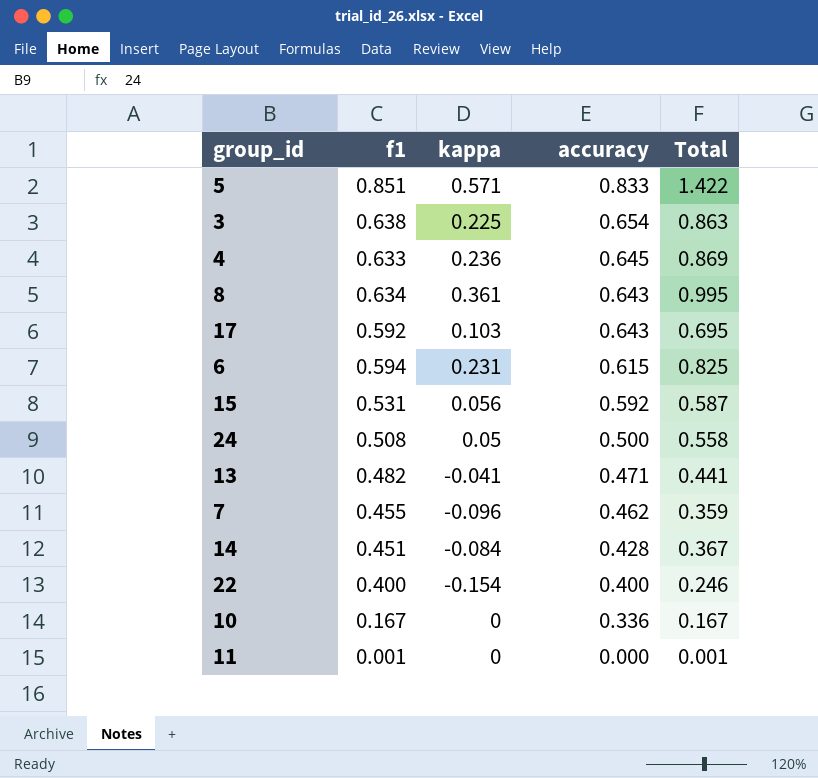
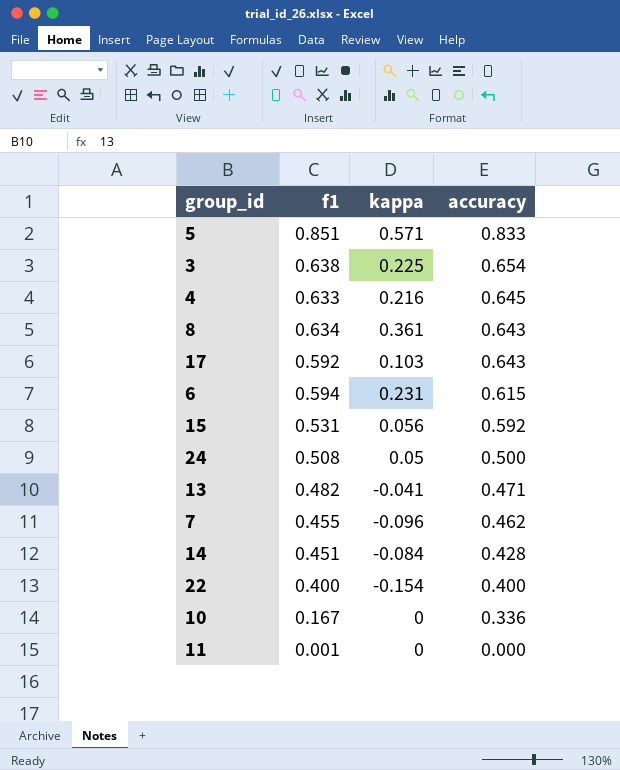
column Total | formula: [f1] + [kappa] -> none
4 | kappa: 0.236 -> 0.216

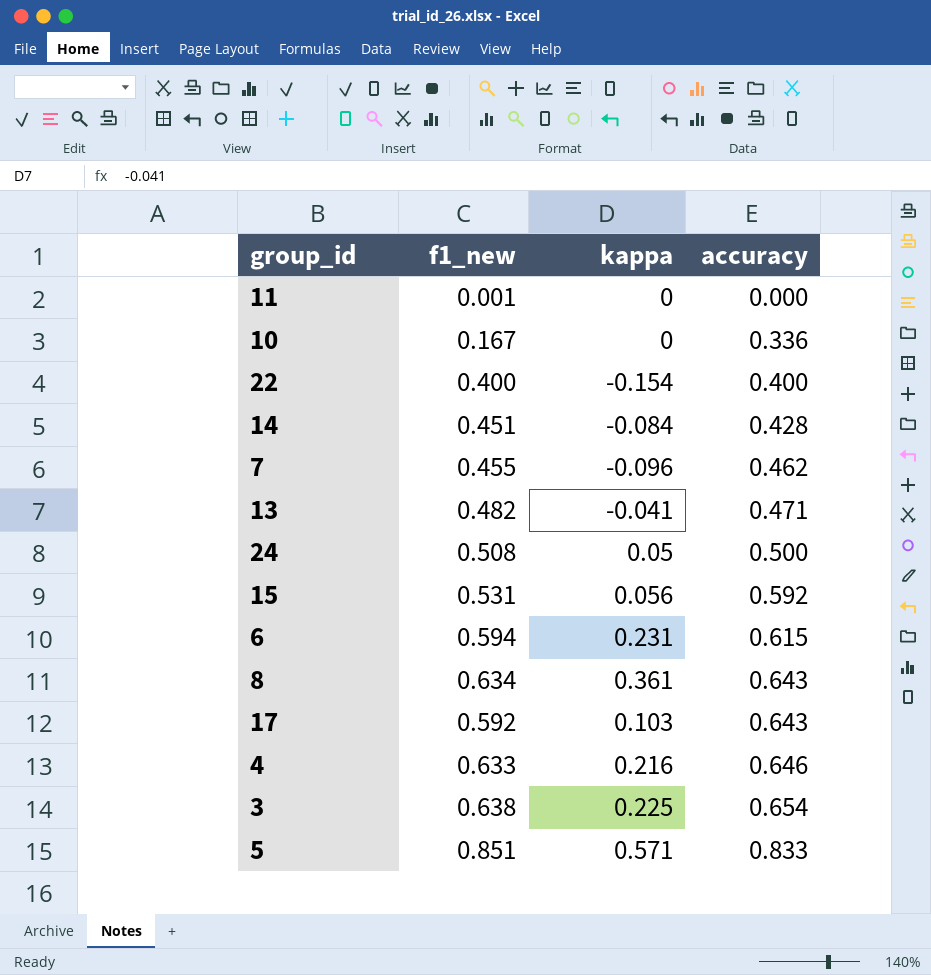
row order: accuracy descending -> accuracy ascending
column name: f1 -> f1_new
4 | accuracy: 0.645 -> 0.646

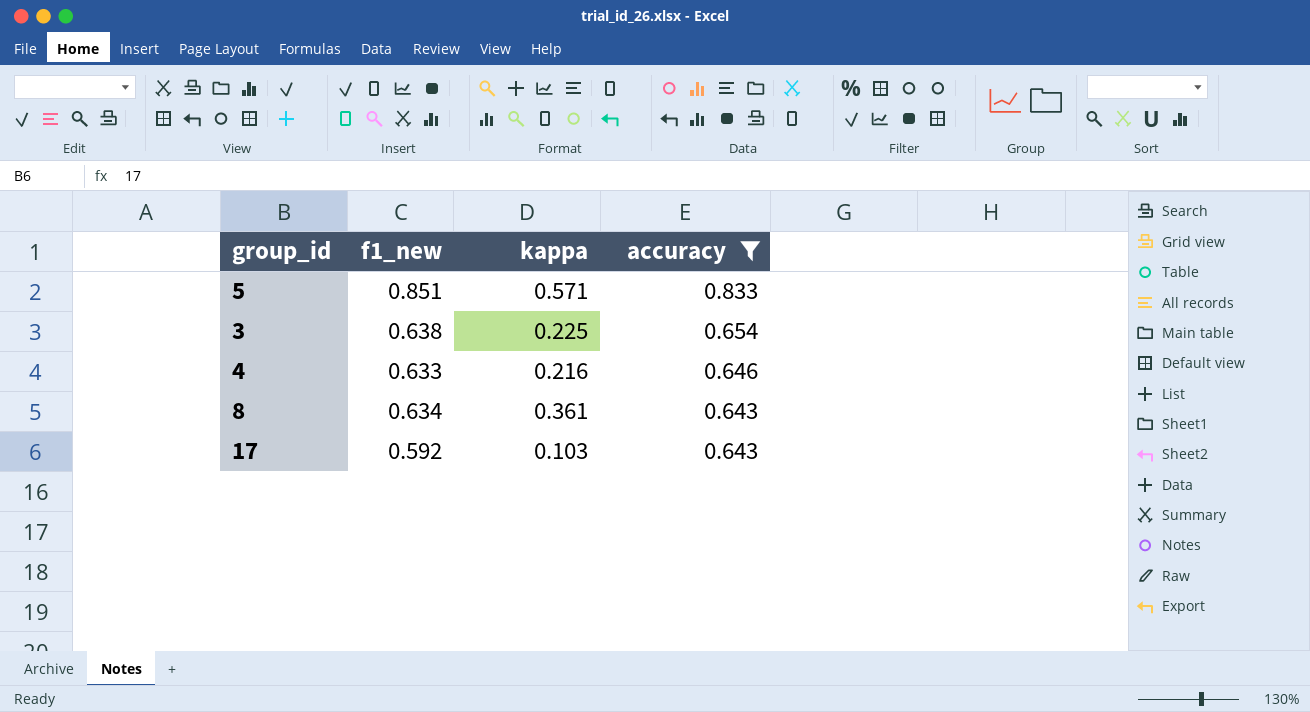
filter: none -> accuracy >= 0.643
row order: accuracy ascending -> accuracy descending

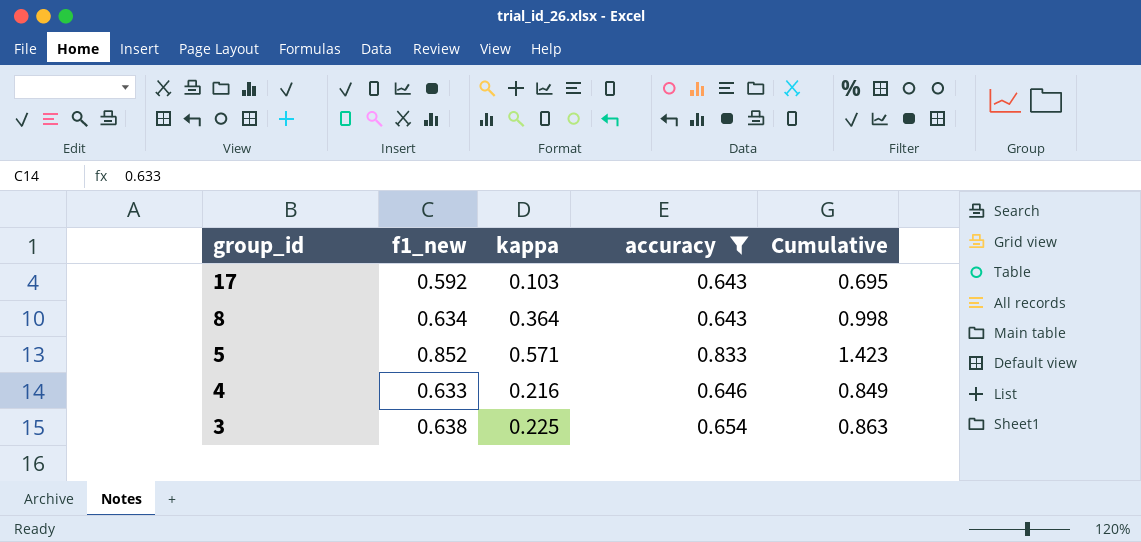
row order: accuracy descending -> group_id descending
column Cumulative | formula: none -> [f1_new] + [kappa]
8 | kappa: 0.361 -> 0.364
5 | f1_new: 0.851 -> 0.852

